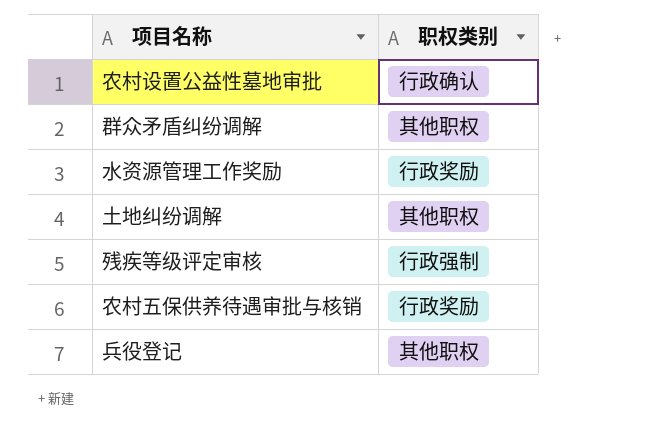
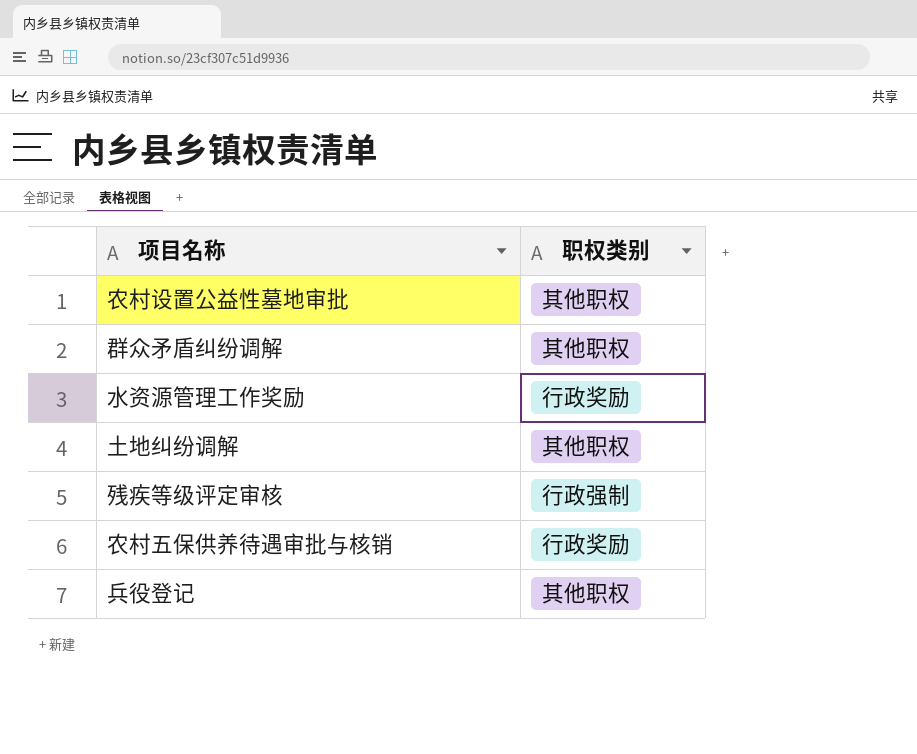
农村设置公益性墓地审批 | 职权类别: 行政确认 -> 其他职权

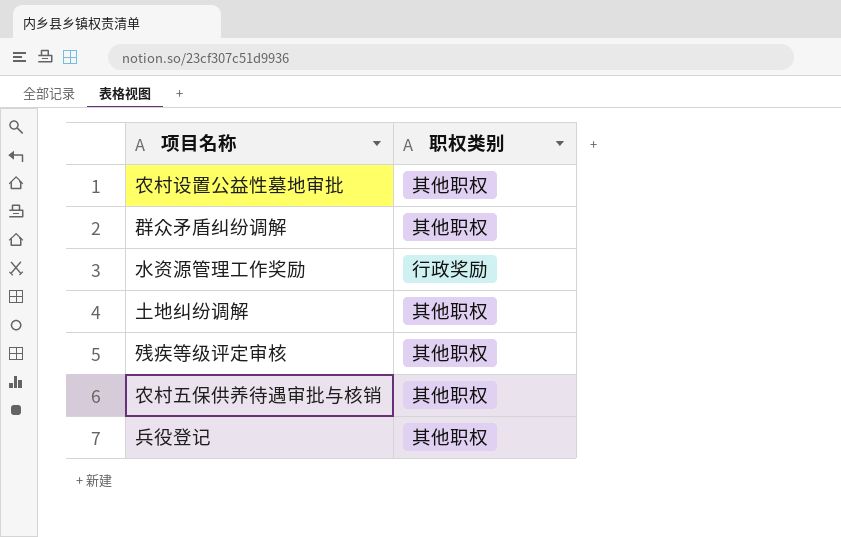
残疾等级评定审核 | 职权类别: 行政强制 -> 其他职权
农村五保供养待遇审批与核销 | 职权类别: 行政奖励 -> 其他职权

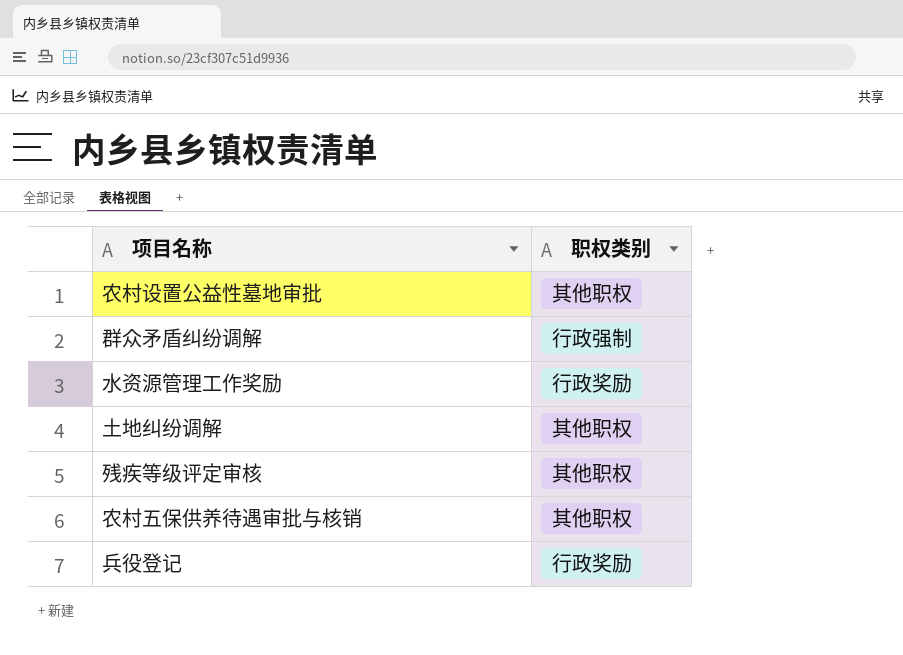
群众矛盾纠纷调解 | 职权类别: 其他职权 -> 行政强制
兵役登记 | 职权类别: 其他职权 -> 行政奖励

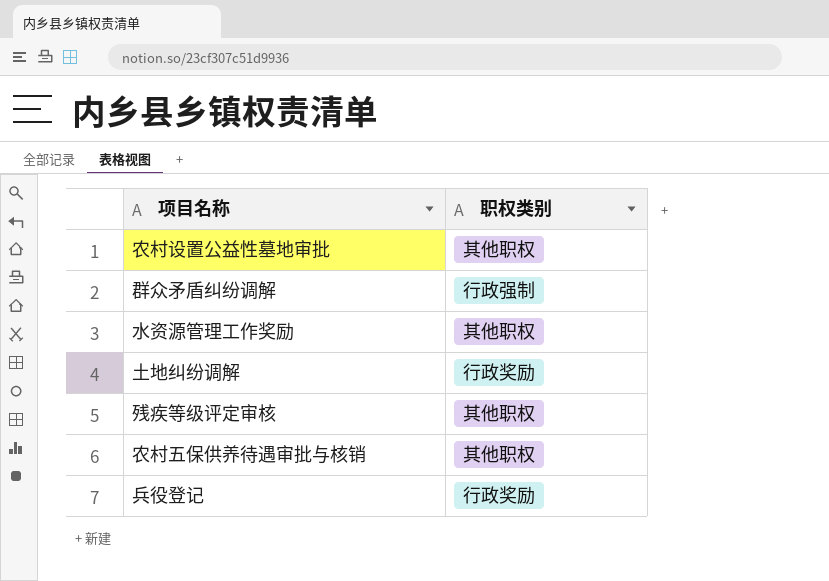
水资源管理工作奖励 | 职权类别: 行政奖励 -> 其他职权
土地纠纷调解 | 职权类别: 其他职权 -> 行政奖励

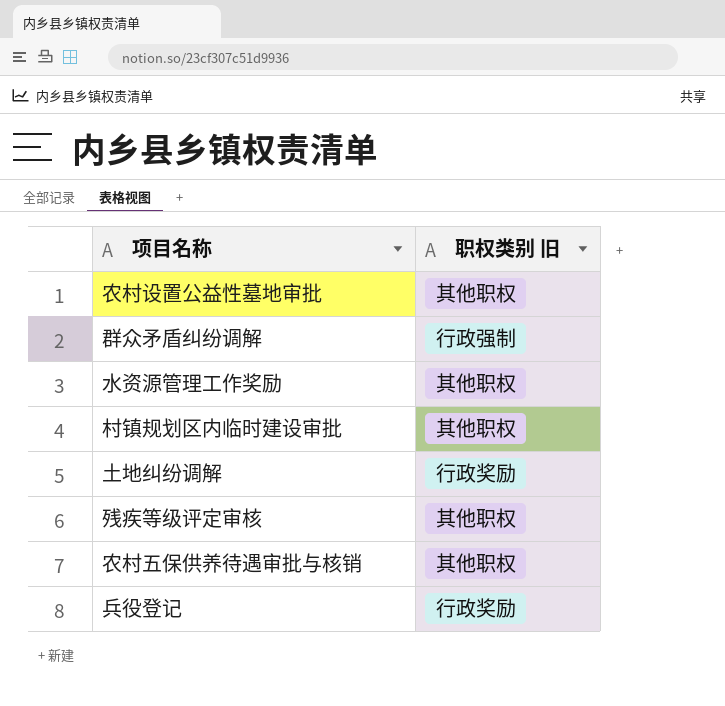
column name: 职权类别 -> 职权类别 旧
row 村镇规划区内临时建设审批: none -> 其他职权

